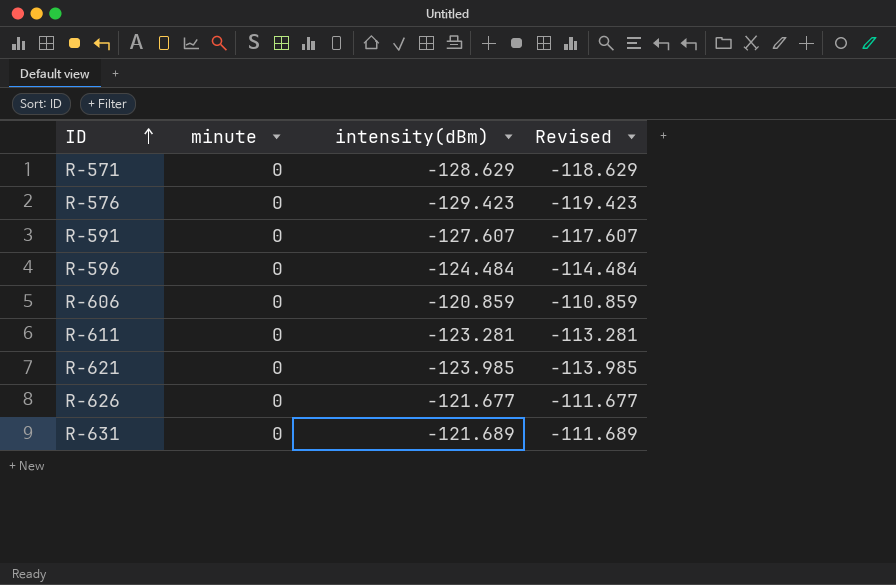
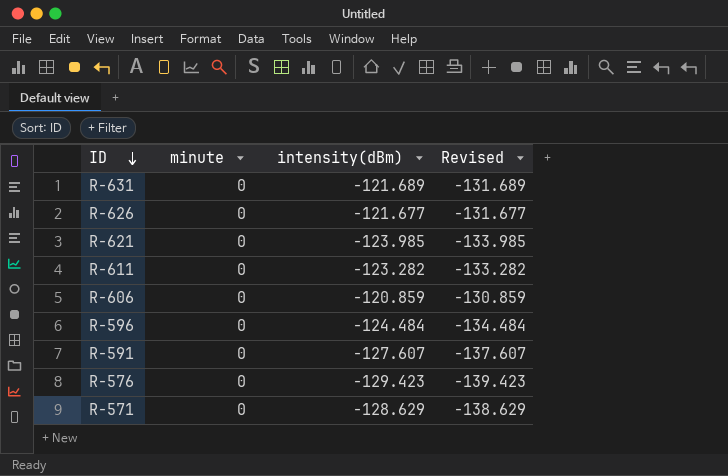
row order: ID ascending -> ID descending
column Revised | formula: [intensity(dBm)] + 10 -> [intensity(dBm)] - 10
R-611 | intensity(dBm): -123.281 -> -123.282

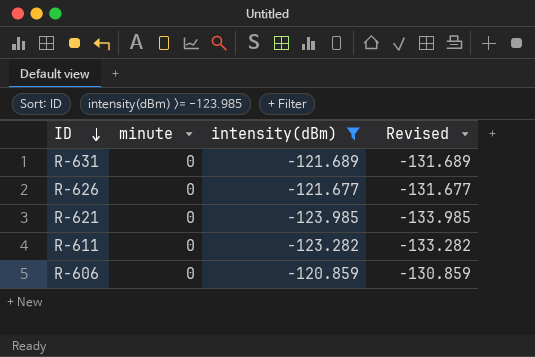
filter: none -> intensity(dBm) >= -123.985

